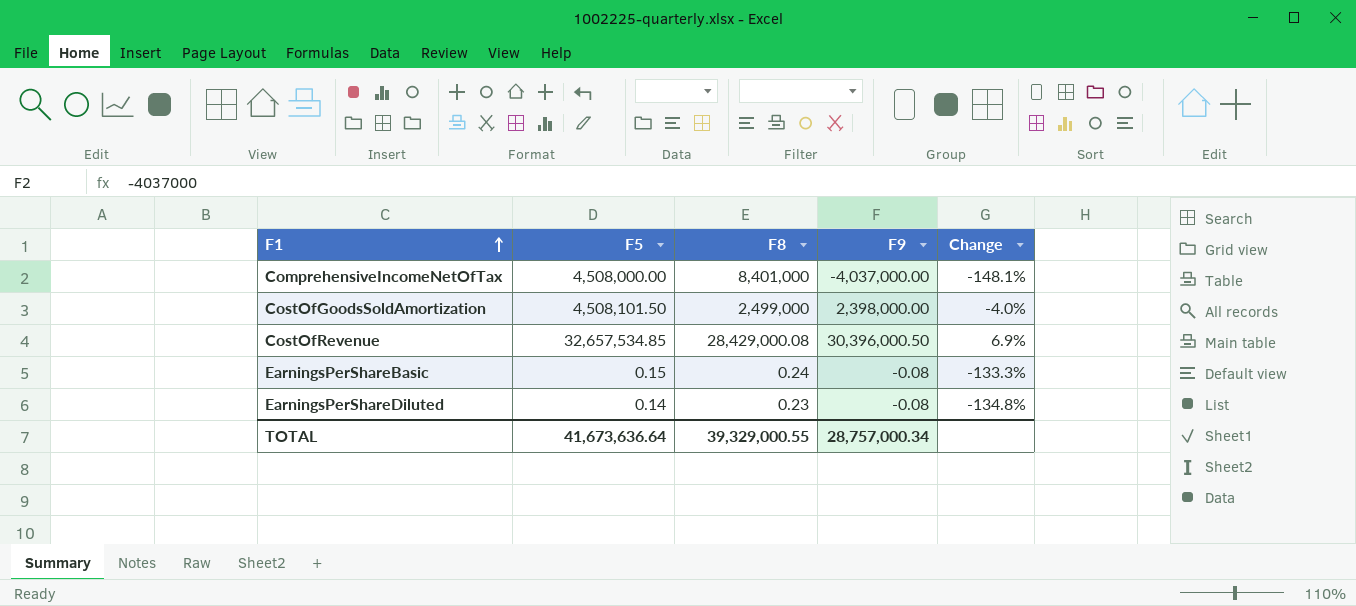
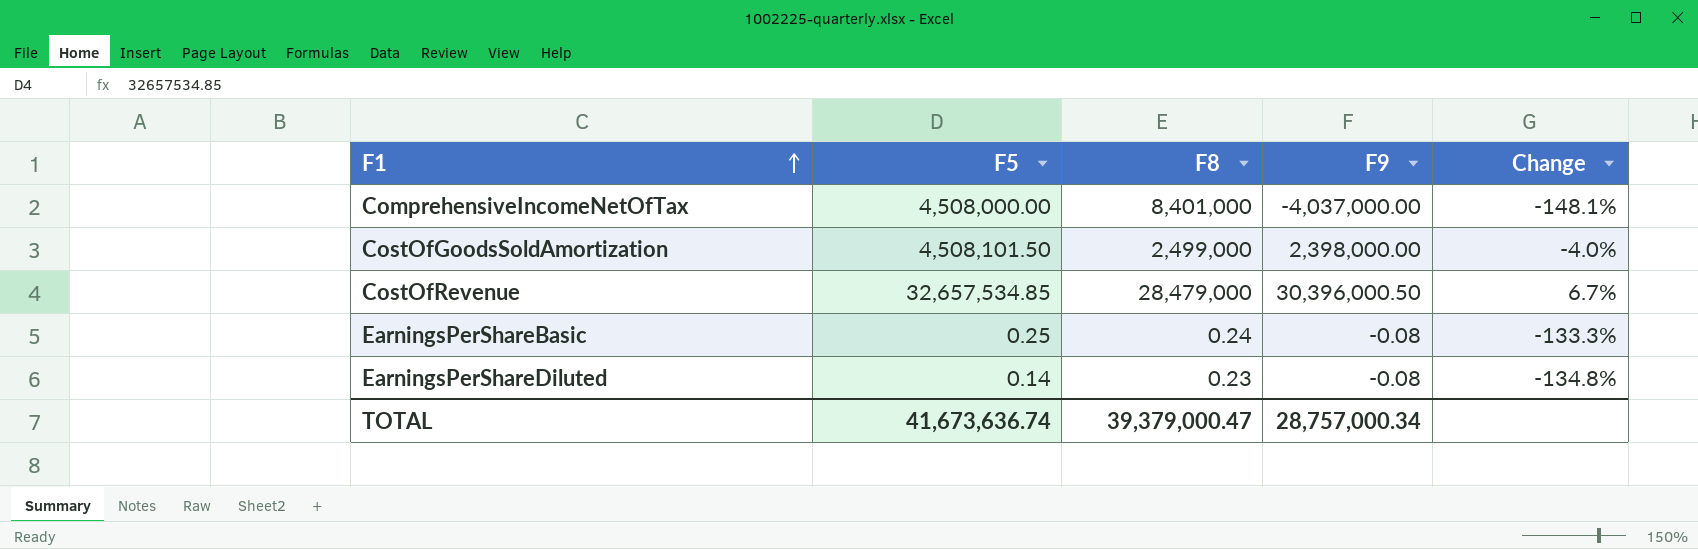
CostOfRevenue | F8: 28,429,000.08 -> 28,479,000
CostOfRevenue | Change: 6.9% -> 6.7%
EarningsPerShareBasic | F5: 0.15 -> 0.25
TOTAL | F5: 41,673,636.64 -> 41,673,636.74
TOTAL | F8: 39,329,000.55 -> 39,379,000.47

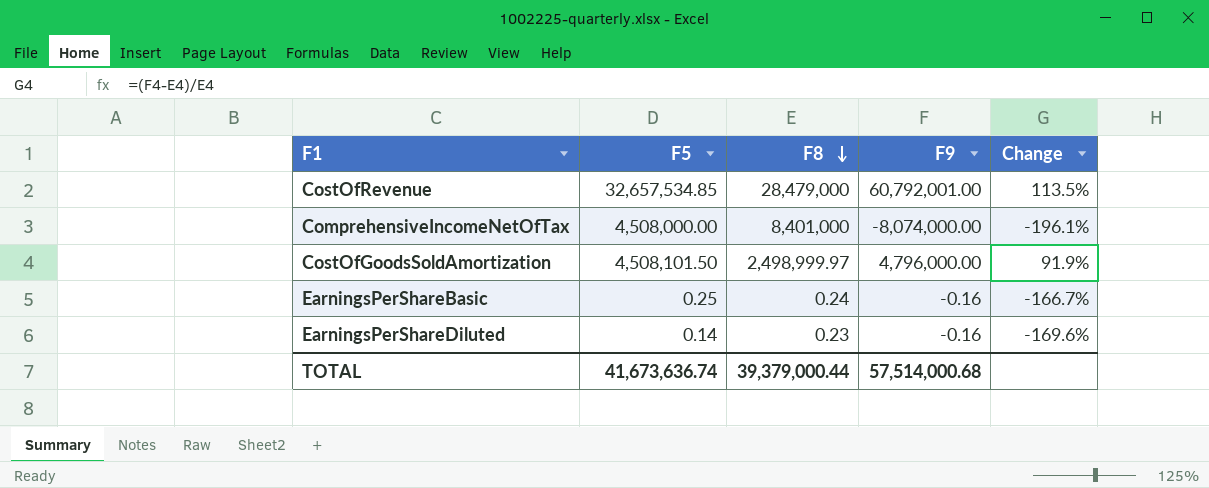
row order: F1 ascending -> F8 descending
CostOfRevenue | F9: 30,396,000.50 -> 60,792,001.00
CostOfRevenue | Change: 6.7% -> 113.5%
ComprehensiveIncomeNetOfTax | F9: -4,037,000.00 -> -8,074,000.00
ComprehensiveIncomeNetOfTax | Change: -148.1% -> -196.1%
CostOfGoodsSoldAmortization | F8: 2,499,000 -> 2,498,999.97
CostOfGoodsSoldAmortization | F9: 2,398,000.00 -> 4,796,000.00
CostOfGoodsSoldAmortization | Change: -4.0% -> 91.9%
EarningsPerShareBasic | F9: -0.08 -> -0.16
EarningsPerShareBasic | Change: -133.3% -> -166.7%
EarningsPerShareDiluted | F9: -0.08 -> -0.16
EarningsPerShareDiluted | Change: -134.8% -> -169.6%
TOTAL | F8: 39,379,000.47 -> 39,379,000.44
TOTAL | F9: 28,757,000.34 -> 57,514,000.68

